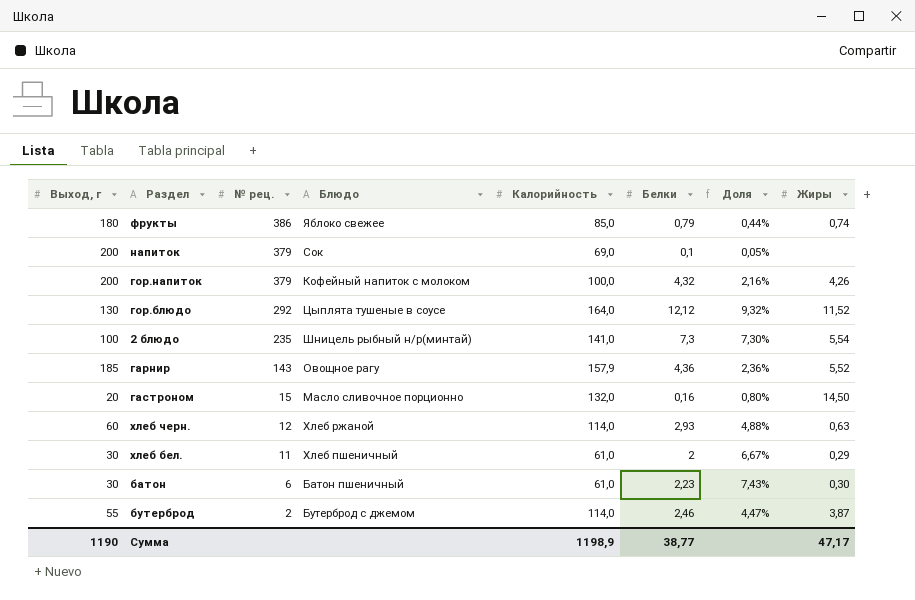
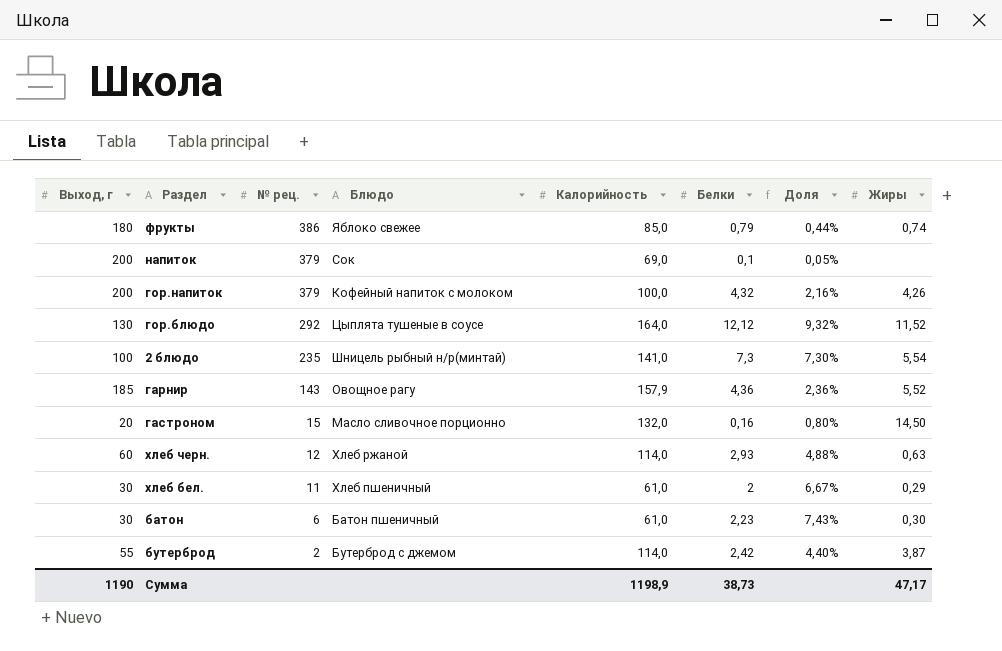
бутерброд | Белки: 2,46 -> 2,42
бутерброд | Доля: 4,47% -> 4,40%
Сумма | Белки: 38,77 -> 38,73

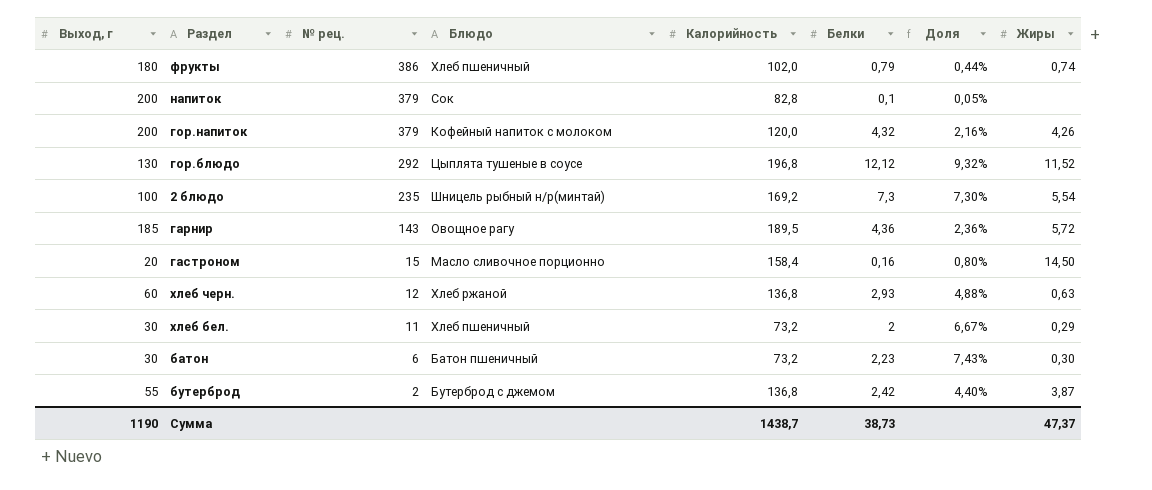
фрукты | Блюдо: Яблоко свежее -> Хлеб пшеничный
фрукты | Калорийность: 85,0 -> 102,0
напиток | Калорийность: 69,0 -> 82,8
гор.напиток | Калорийность: 100,0 -> 120,0
гор.блюдо | Калорийность: 164,0 -> 196,8
2 блюдо | Калорийность: 141,0 -> 169,2
гарнир | Калорийность: 157,9 -> 189,5
гарнир | Жиры: 5,52 -> 5,72
гастроном | Калорийность: 132,0 -> 158,4
хлеб черн. | Калорийность: 114,0 -> 136,8
хлеб бел. | Калорийность: 61,0 -> 73,2
батон | Калорийность: 61,0 -> 73,2
бутерброд | Калорийность: 114,0 -> 136,8
Сумма | Калорийность: 1198,9 -> 1438,7
Сумма | Жиры: 47,17 -> 47,37

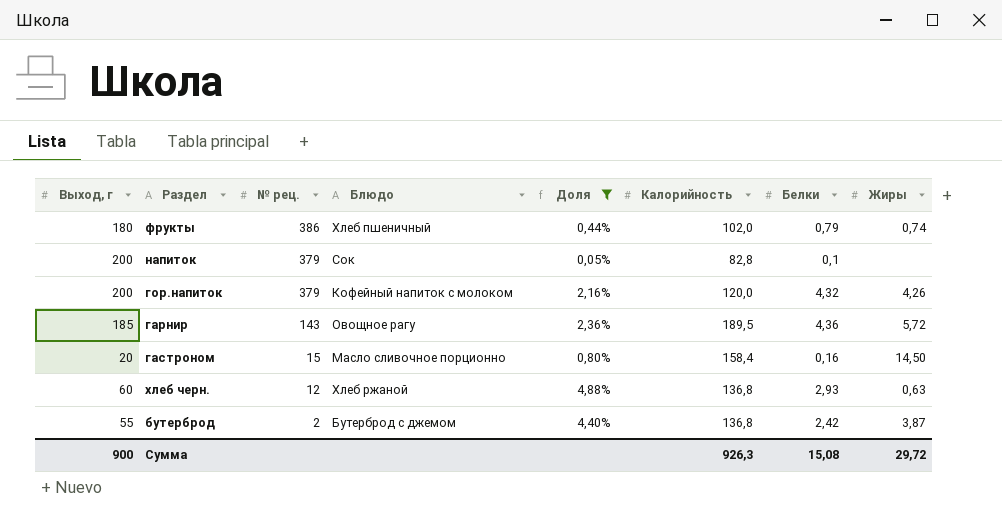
filter: none -> Доля <= 4,88%
column Доля | position: 7 -> 5
Сумма | Выход, г: 1190 -> 900
Сумма | Калорийность: 1438,7 -> 926,3
Сумма | Белки: 38,73 -> 15,08
Сумма | Жиры: 47,37 -> 29,72

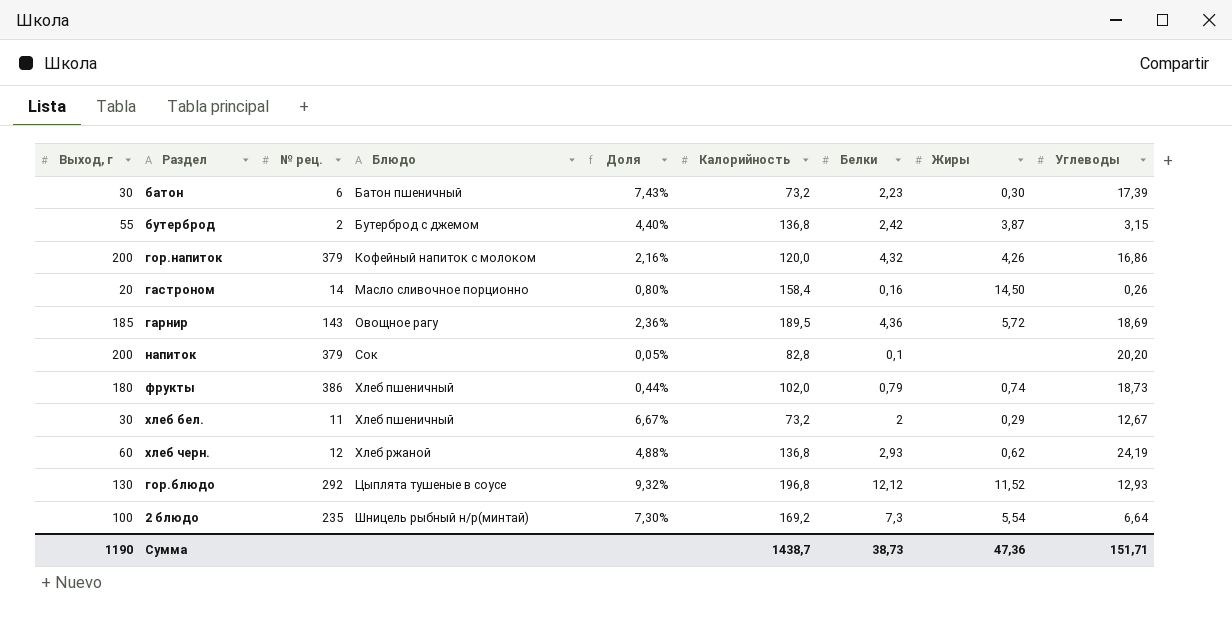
filter: Доля <= 4,88% -> none
row order: № рец. descending -> Блюдо ascending
column Углеводы | position: none -> 9
гастроном | № рец.: 15 -> 14
хлеб черн. | Жиры: 0,63 -> 0,62
Сумма | Выход, г: 900 -> 1190
Сумма | Калорийность: 926,3 -> 1438,7
Сумма | Белки: 15,08 -> 38,73
Сумма | Жиры: 29,72 -> 47,36

